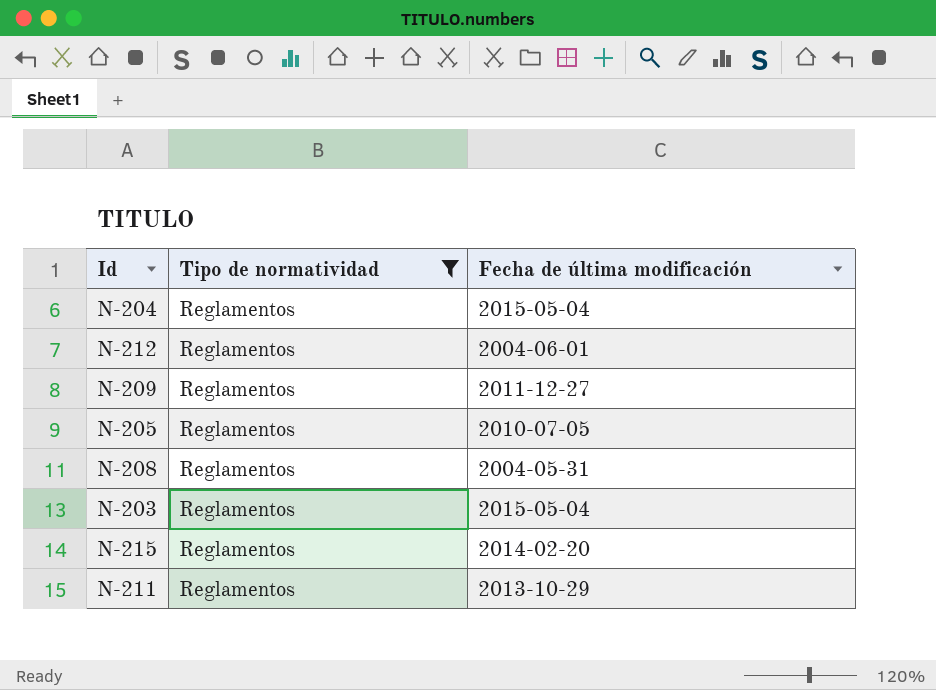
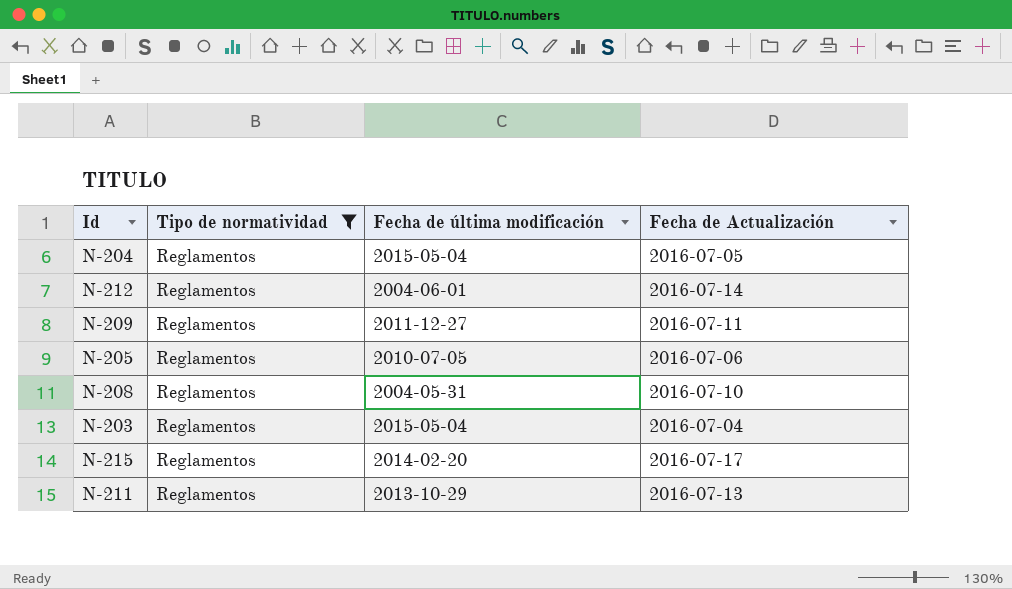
column Fecha de Actualización | position: none -> 4

